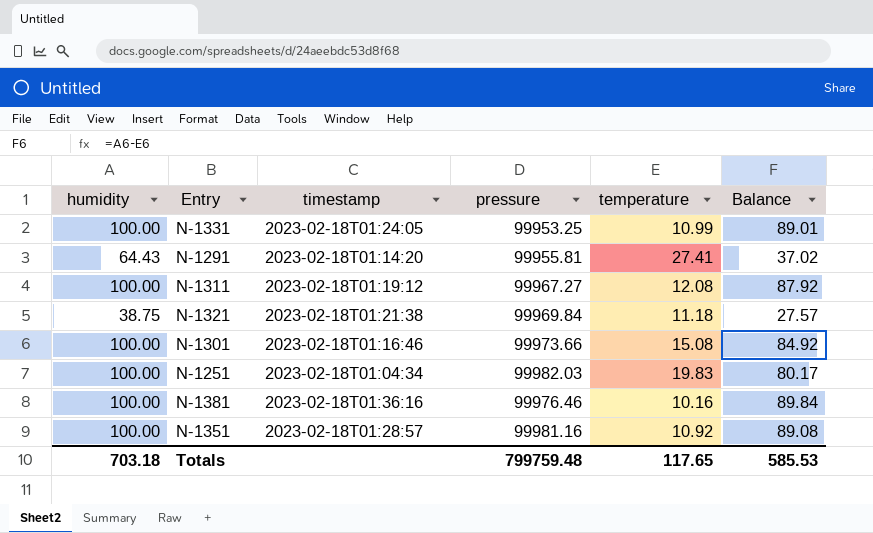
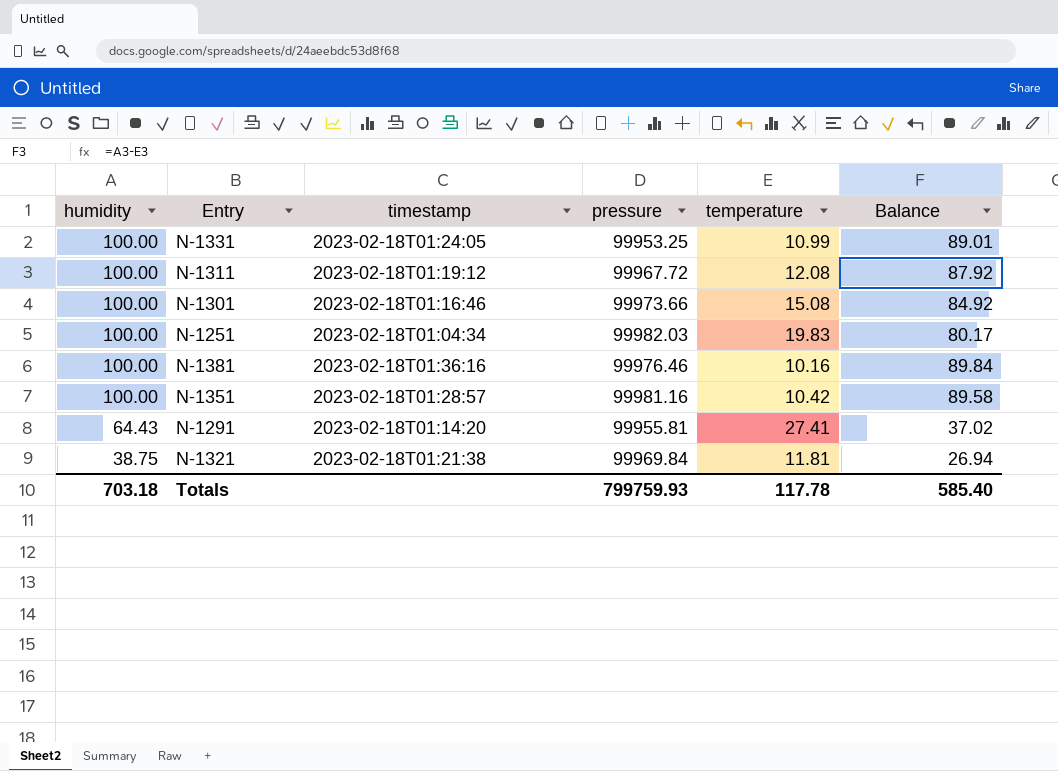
row order: none -> humidity descending
N-1311 | pressure: 99967.27 -> 99967.72
N-1351 | temperature: 10.92 -> 10.42
N-1351 | Balance: 89.08 -> 89.58
N-1321 | temperature: 11.18 -> 11.81
N-1321 | Balance: 27.57 -> 26.94
Totals | pressure: 799759.48 -> 799759.93
Totals | temperature: 117.65 -> 117.78
Totals | Balance: 585.53 -> 585.40

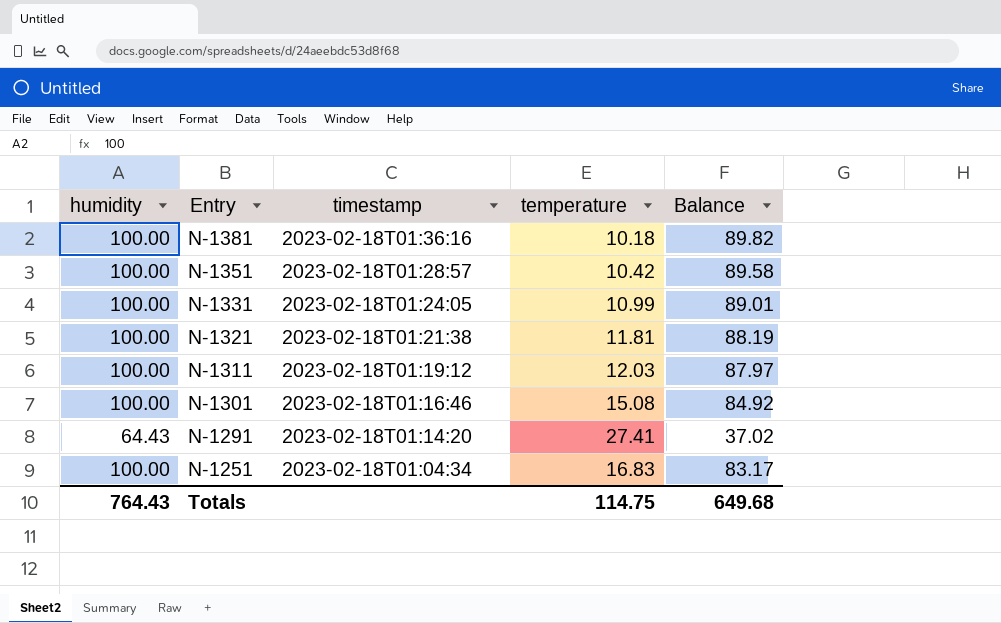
row order: humidity descending -> Entry descending
column pressure | position: 4 -> none
N-1381 | temperature: 10.16 -> 10.18
N-1381 | Balance: 89.84 -> 89.82
N-1321 | humidity: 38.75 -> 100.00
N-1321 | Balance: 26.94 -> 88.19
N-1311 | temperature: 12.08 -> 12.03
N-1311 | Balance: 87.92 -> 87.97
N-1251 | temperature: 19.83 -> 16.83
N-1251 | Balance: 80.17 -> 83.17
Totals | humidity: 703.18 -> 764.43
Totals | temperature: 117.78 -> 114.75
Totals | Balance: 585.40 -> 649.68

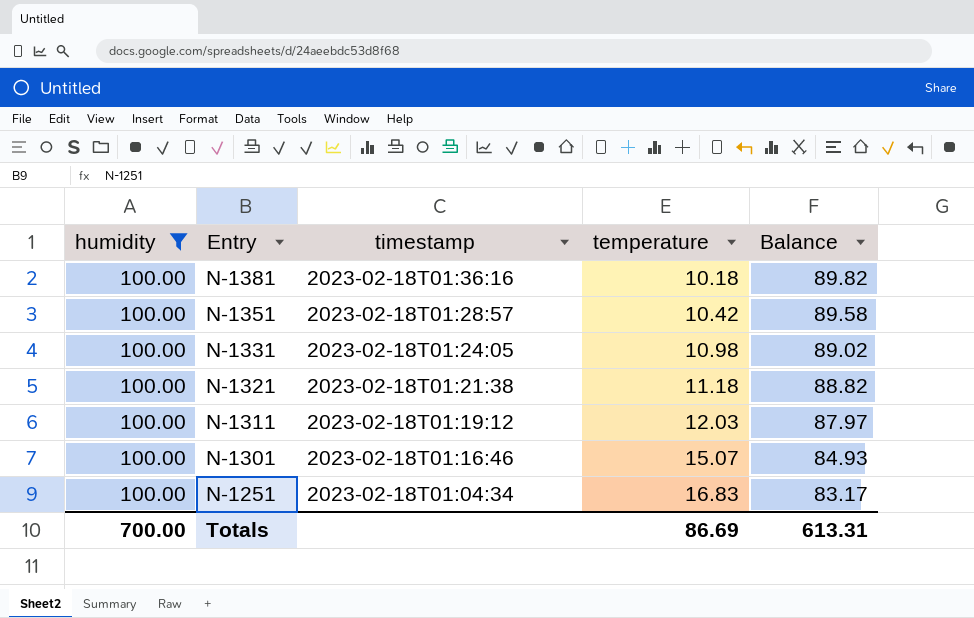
filter: none -> humidity = 100.00
N-1331 | temperature: 10.99 -> 10.98
N-1331 | Balance: 89.01 -> 89.02
N-1321 | temperature: 11.81 -> 11.18
N-1321 | Balance: 88.19 -> 88.82
N-1301 | temperature: 15.08 -> 15.07
N-1301 | Balance: 84.92 -> 84.93
Totals | humidity: 764.43 -> 700.00
Totals | temperature: 114.75 -> 86.69
Totals | Balance: 649.68 -> 613.31

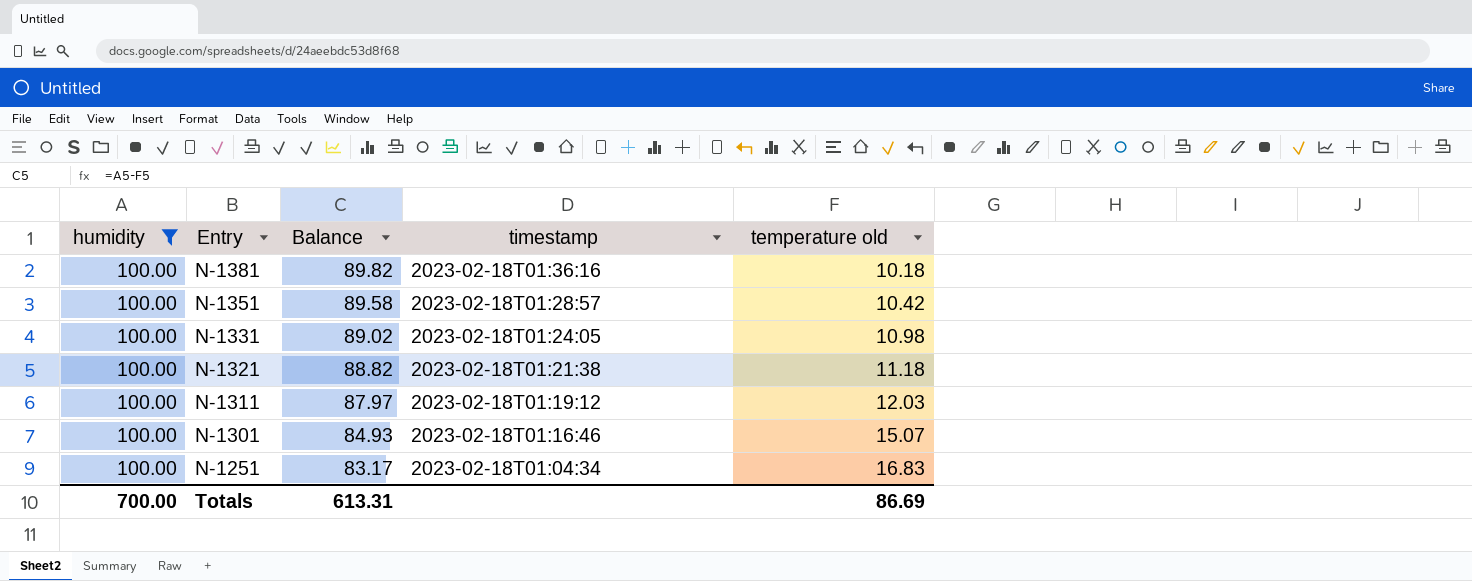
column Balance | position: 5 -> 3
column name: temperature -> temperature old

